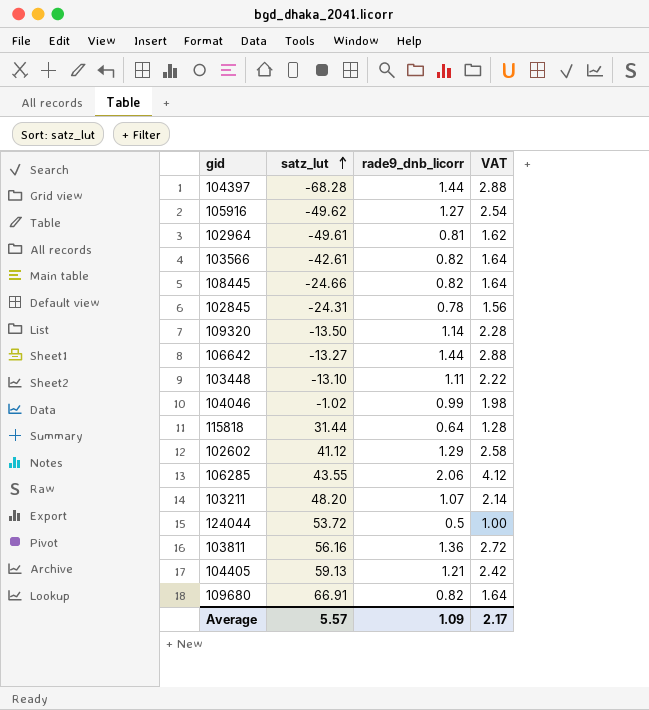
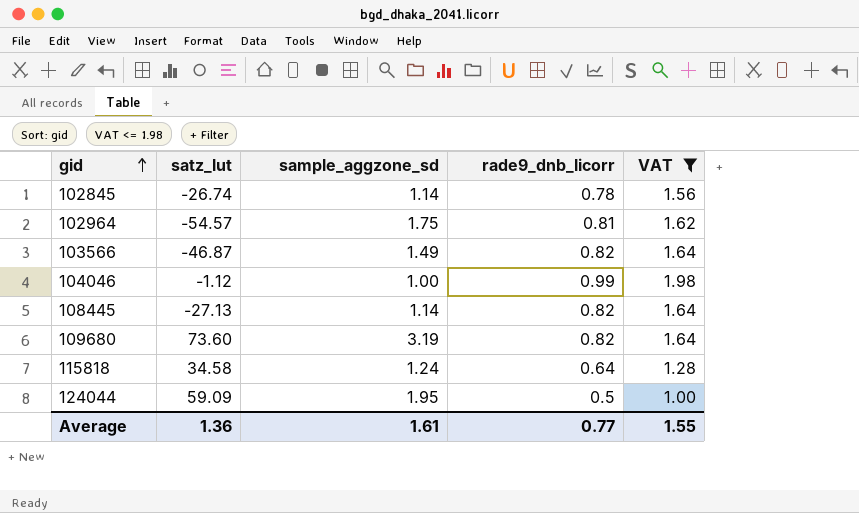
filter: none -> VAT <= 1.98
row order: satz_lut ascending -> gid ascending
column sample_aggzone_sd | position: none -> 3
102845 | satz_lut: -24.31 -> -26.74
102964 | satz_lut: -49.61 -> -54.57
103566 | satz_lut: -42.61 -> -46.87
104046 | satz_lut: -1.02 -> -1.12
108445 | satz_lut: -24.66 -> -27.13
109680 | satz_lut: 66.91 -> 73.60
115818 | satz_lut: 31.44 -> 34.58
124044 | satz_lut: 53.72 -> 59.09
Average | satz_lut: 5.57 -> 1.36
Average | rade9_dnb_licorr: 1.09 -> 0.77
Average | VAT: 2.17 -> 1.55

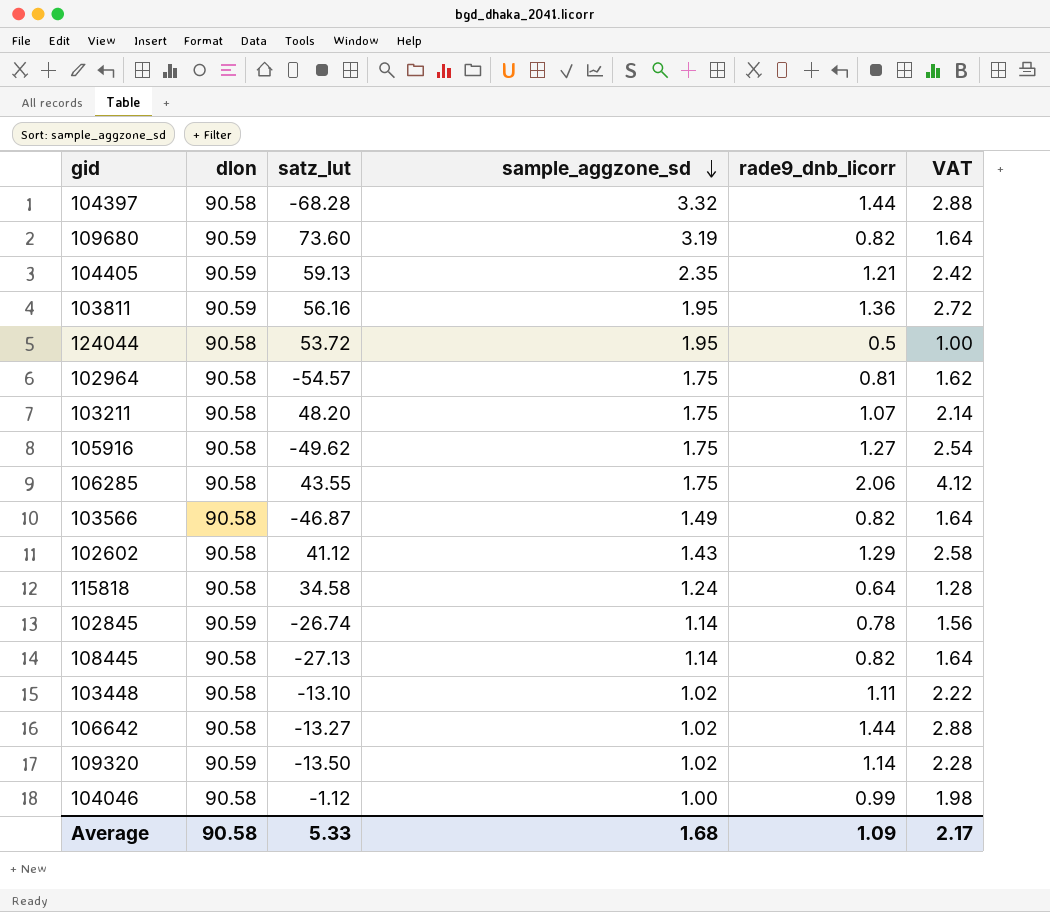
filter: VAT <= 1.98 -> none
row order: gid ascending -> sample_aggzone_sd descending
column dlon | position: none -> 2
124044 | satz_lut: 59.09 -> 53.72
Average | satz_lut: 1.36 -> 5.33
Average | sample_aggzone_sd: 1.61 -> 1.68
Average | rade9_dnb_licorr: 0.77 -> 1.09
Average | VAT: 1.55 -> 2.17

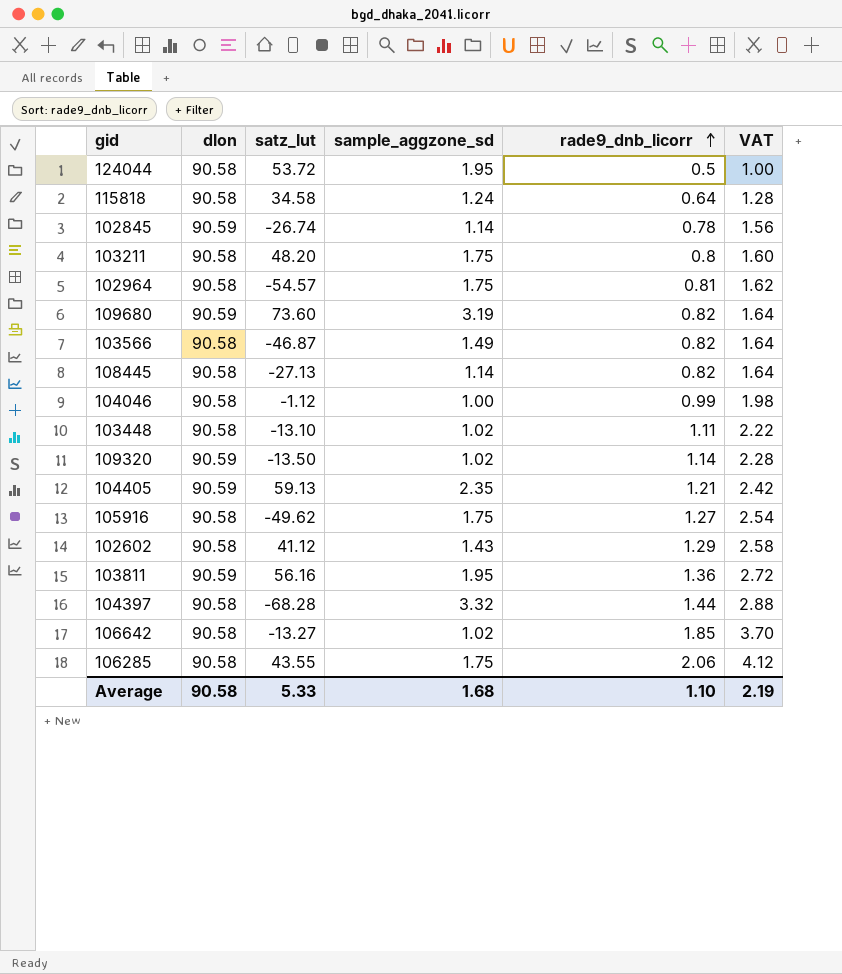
row order: sample_aggzone_sd descending -> rade9_dnb_licorr ascending
103211 | rade9_dnb_licorr: 1.07 -> 0.8
103211 | VAT: 2.14 -> 1.60
106642 | rade9_dnb_licorr: 1.44 -> 1.85
106642 | VAT: 2.88 -> 3.70
Average | rade9_dnb_licorr: 1.09 -> 1.10
Average | VAT: 2.17 -> 2.19

